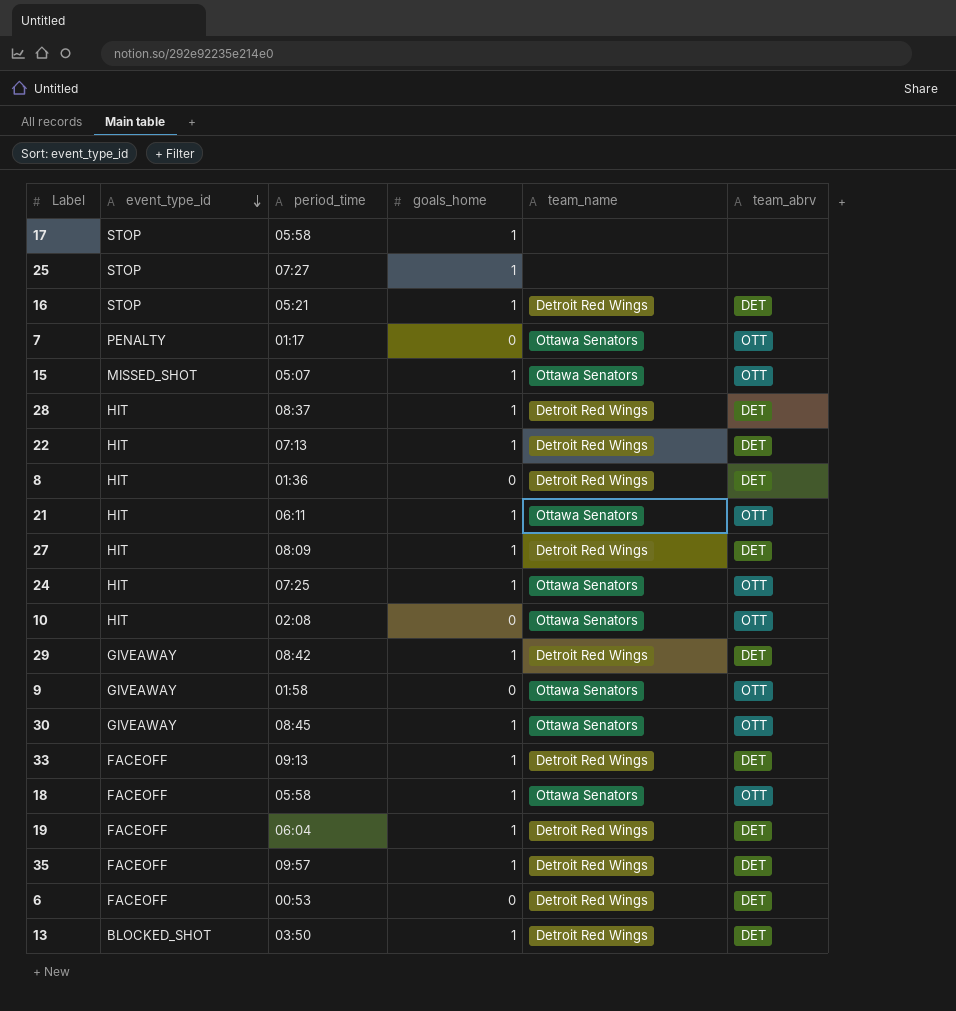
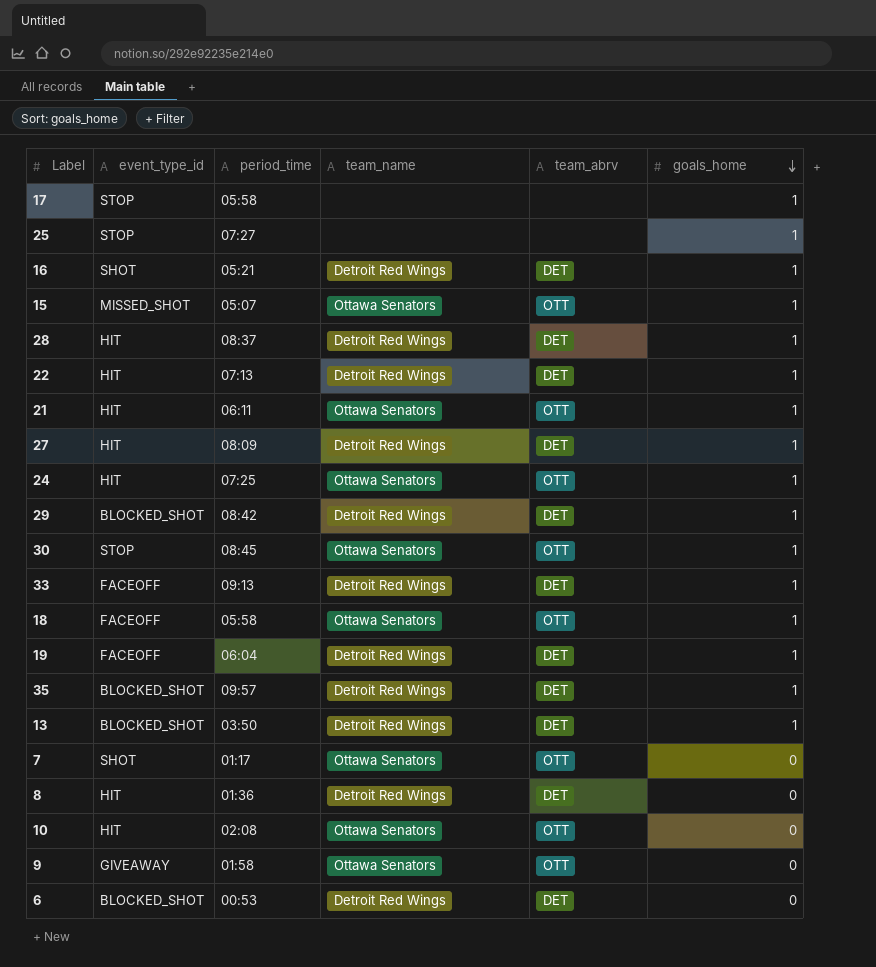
row order: event_type_id descending -> goals_home descending
column goals_home | position: 4 -> 6
16 | event_type_id: STOP -> SHOT
29 | event_type_id: GIVEAWAY -> BLOCKED_SHOT
30 | event_type_id: GIVEAWAY -> STOP
35 | event_type_id: FACEOFF -> BLOCKED_SHOT
7 | event_type_id: PENALTY -> SHOT
6 | event_type_id: FACEOFF -> BLOCKED_SHOT

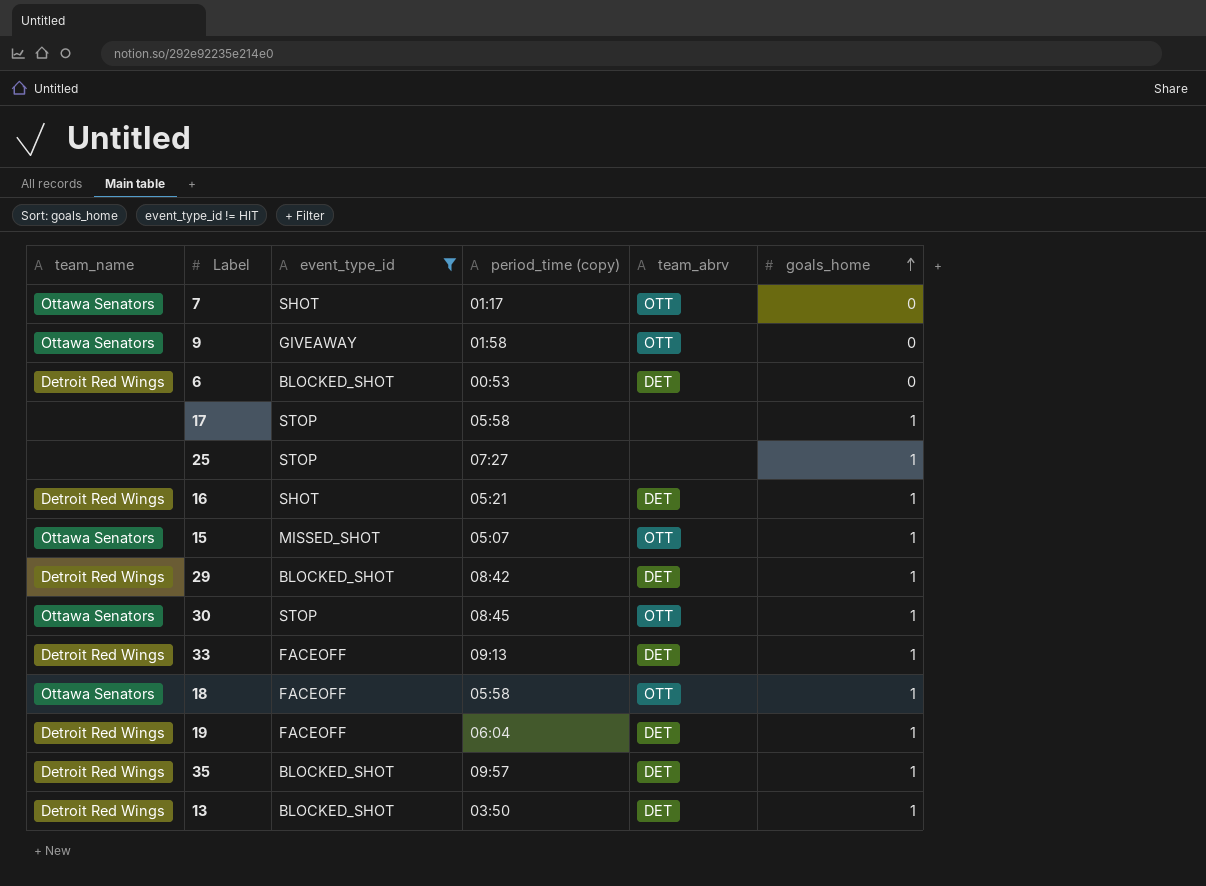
filter: none -> event_type_id != HIT
row order: goals_home descending -> goals_home ascending
column team_name | position: 4 -> 1
column name: period_time -> period_time (copy)

